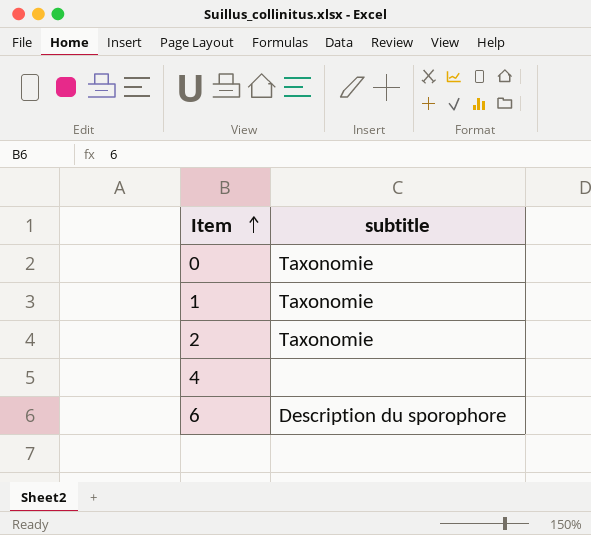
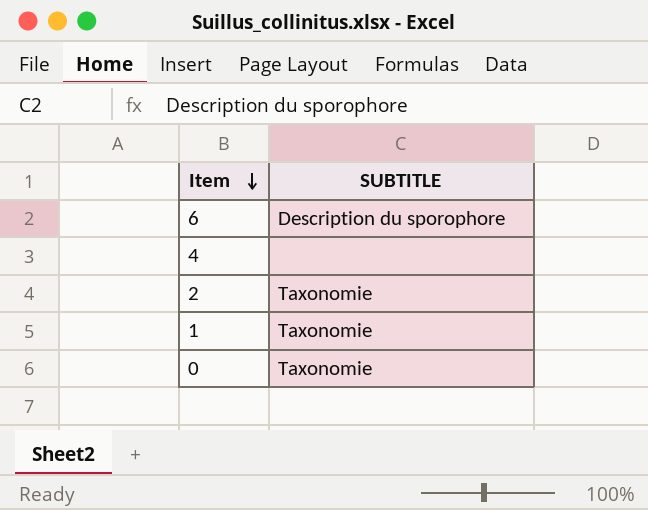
row order: Item ascending -> Item descending
column name: subtitle -> SUBTITLE

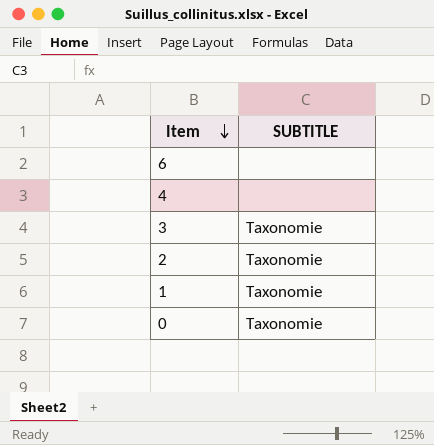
6 | SUBTITLE: Description du sporophore -> none
row 3: none -> Taxonomie

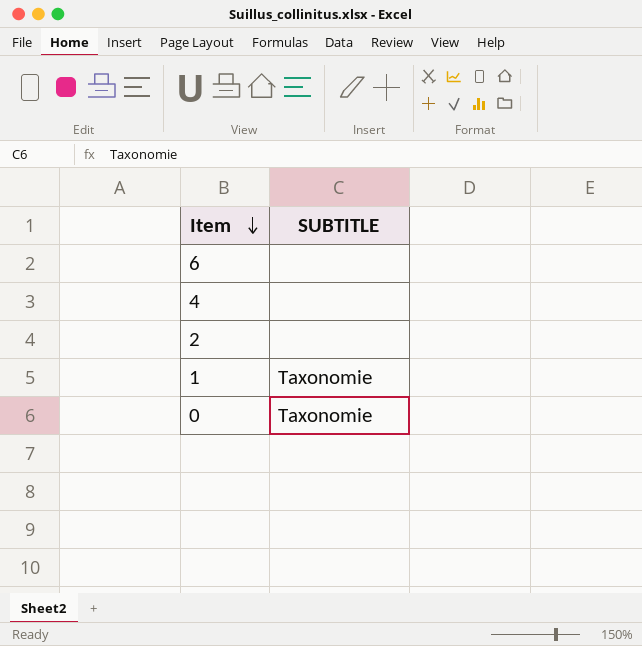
row 3: Taxonomie -> none
2 | SUBTITLE: Taxonomie -> none

